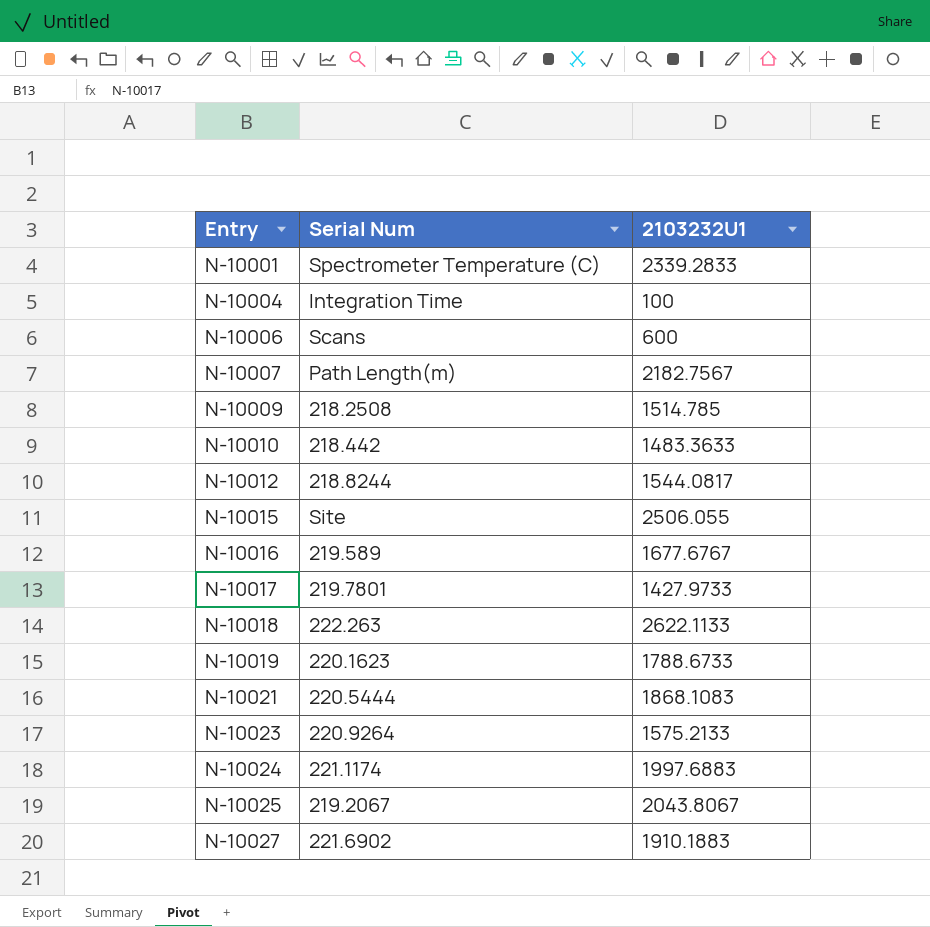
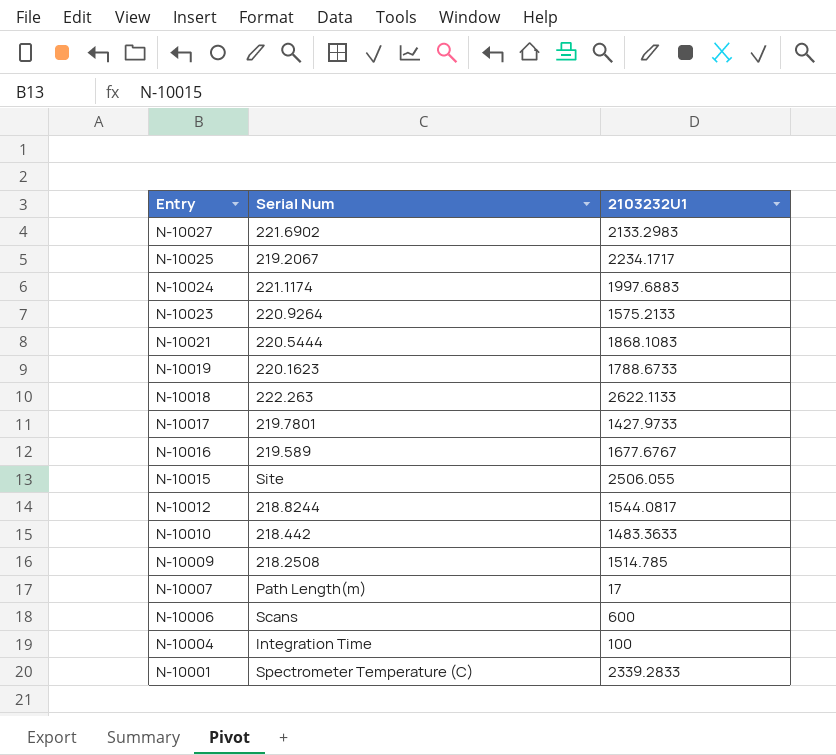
row order: Entry ascending -> Entry descending
N-10027 | 2103232U1: 1910.1883 -> 2133.2983
N-10025 | 2103232U1: 2043.8067 -> 2234.1717
N-10007 | 2103232U1: 2182.7567 -> 17

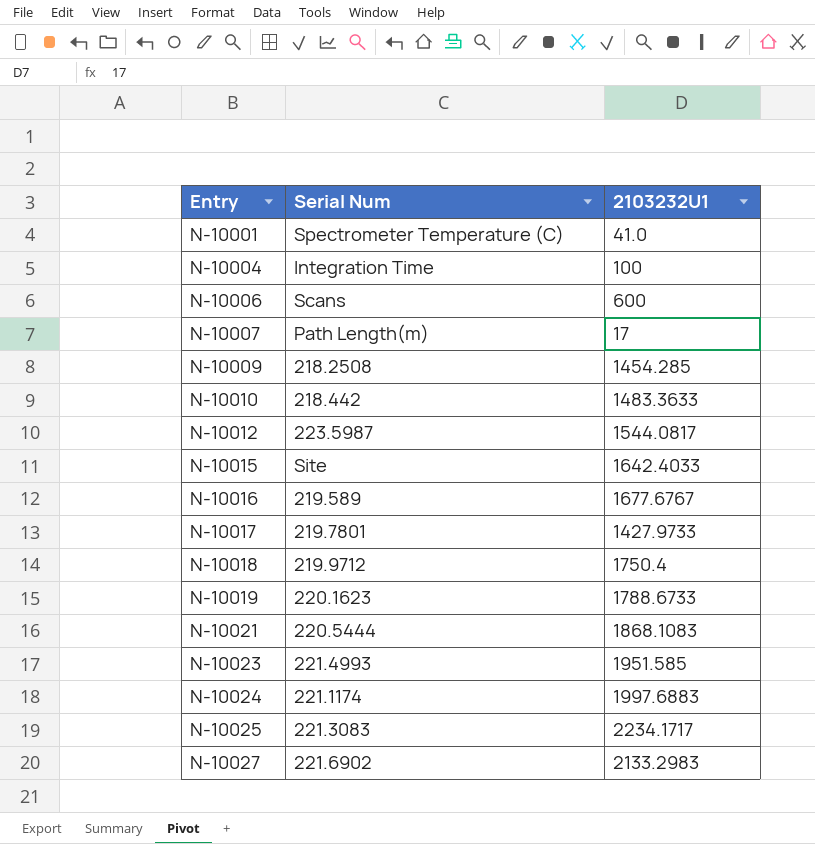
row order: Entry descending -> Entry ascending
N-10001 | 2103232U1: 2339.2833 -> 41.0
N-10009 | 2103232U1: 1514.785 -> 1454.285
N-10012 | Serial Num: 218.8244 -> 223.5987
N-10015 | 2103232U1: 2506.055 -> 1642.4033
N-10018 | Serial Num: 222.263 -> 219.9712
N-10018 | 2103232U1: 2622.1133 -> 1750.4
N-10023 | Serial Num: 220.9264 -> 221.4993
N-10023 | 2103232U1: 1575.2133 -> 1951.585
N-10025 | Serial Num: 219.2067 -> 221.3083

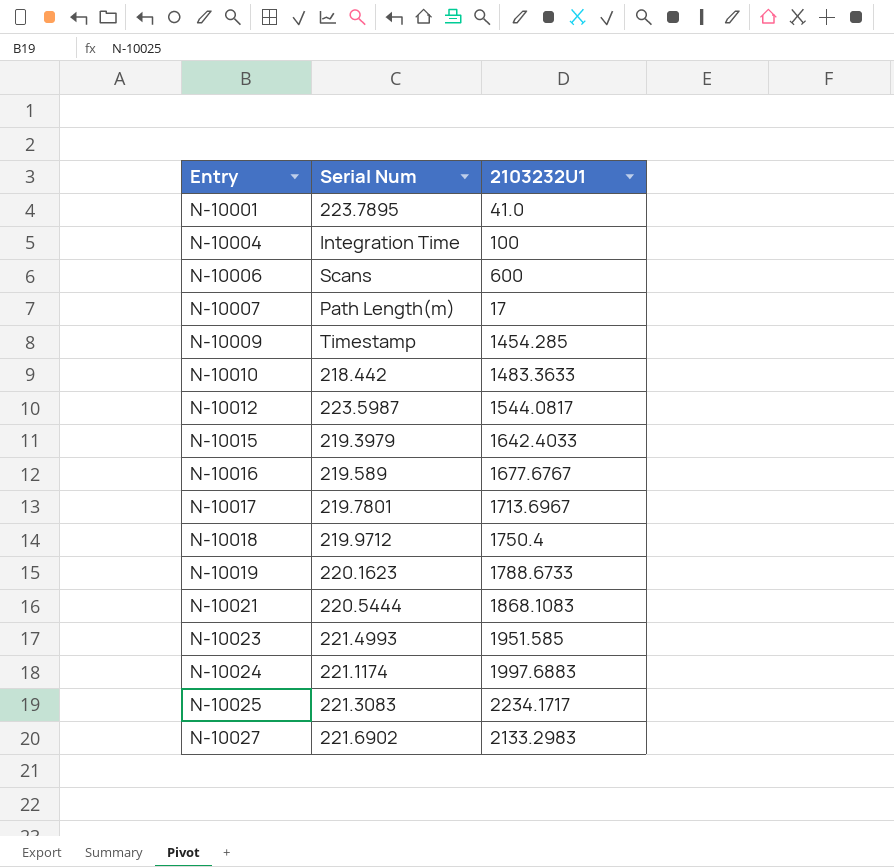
N-10001 | Serial Num: Spectrometer Temperature (C) -> 223.7895
N-10009 | Serial Num: 218.2508 -> Timestamp
N-10015 | Serial Num: Site -> 219.3979
N-10017 | 2103232U1: 1427.9733 -> 1713.6967

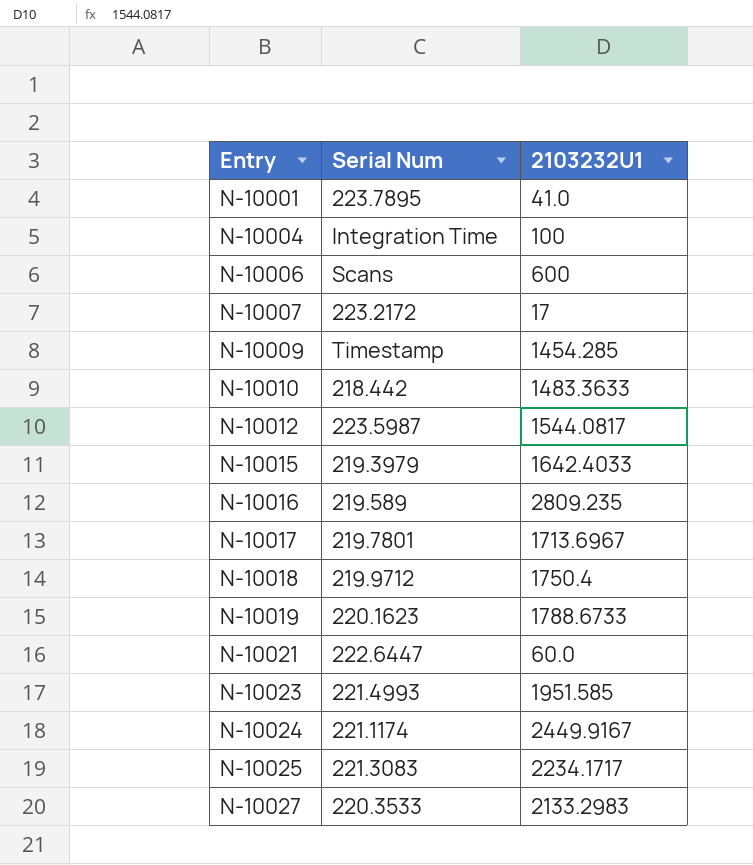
N-10007 | Serial Num: Path Length(m) -> 223.2172
N-10016 | 2103232U1: 1677.6767 -> 2809.235
N-10021 | Serial Num: 220.5444 -> 222.6447
N-10021 | 2103232U1: 1868.1083 -> 60.0
N-10024 | 2103232U1: 1997.6883 -> 2449.9167
N-10027 | Serial Num: 221.6902 -> 220.3533

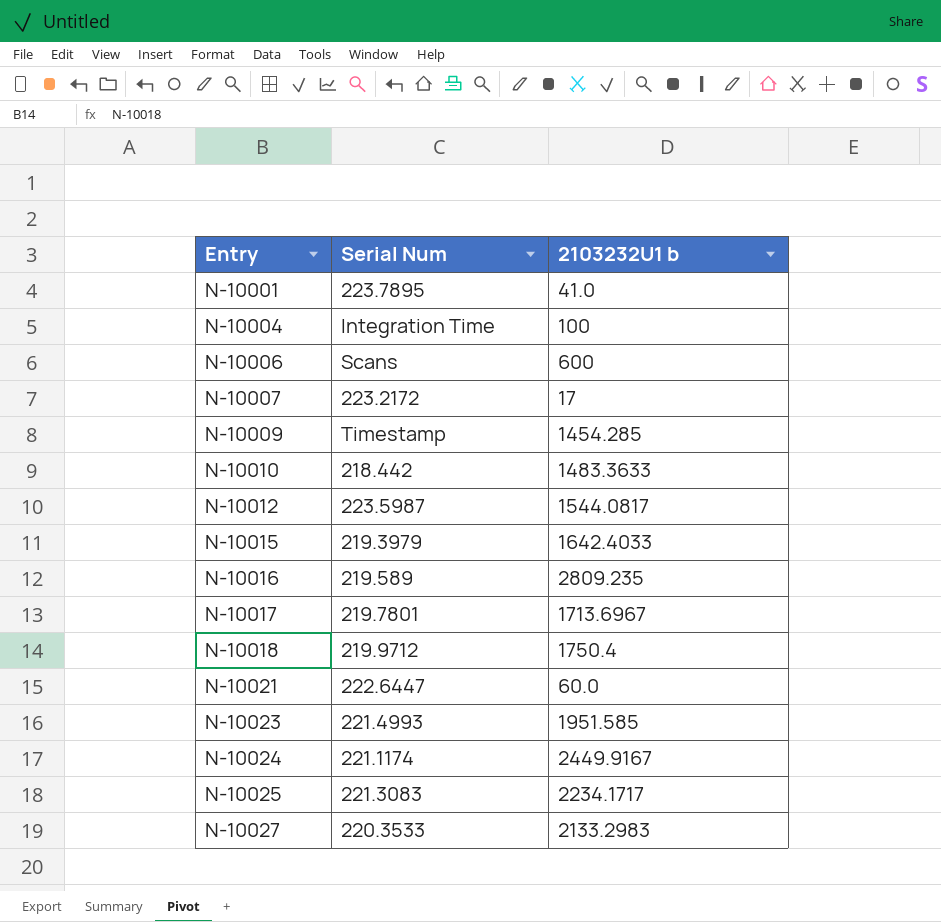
column name: 2103232U1 -> 2103232U1 b
row N-10019: 220.1623 | 1788.6733 -> none

